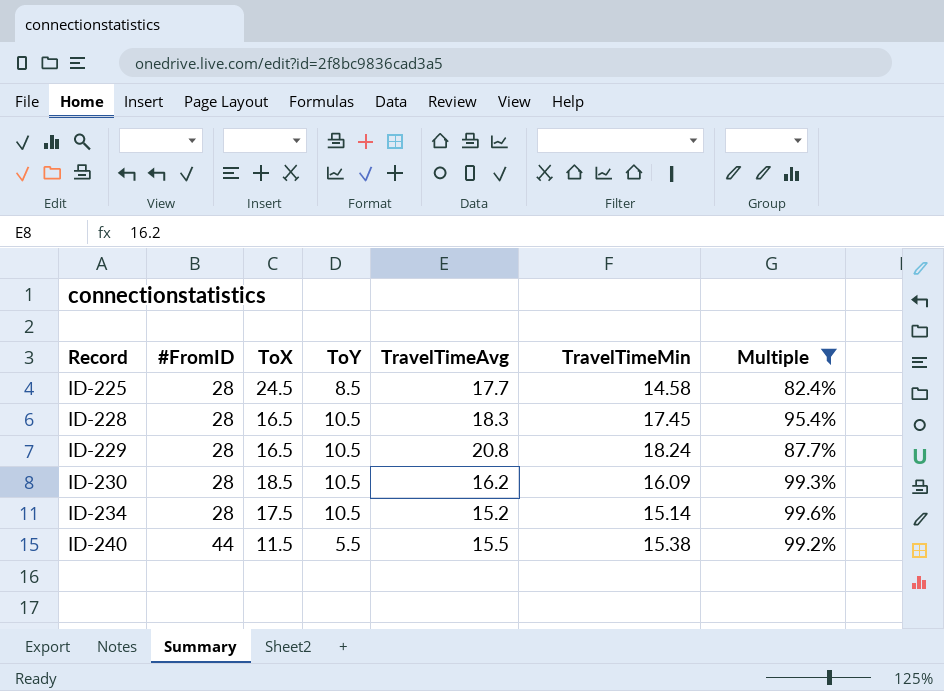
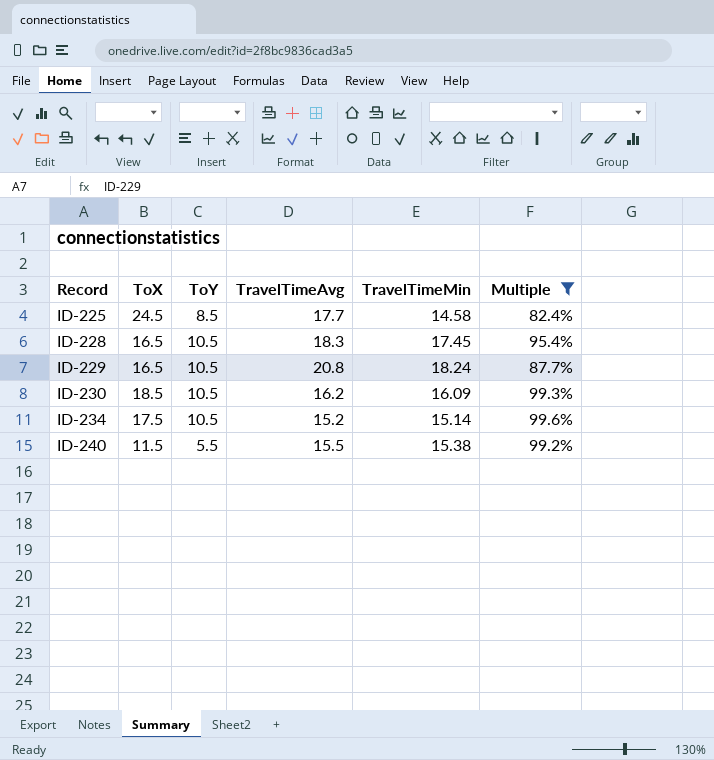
column #FromID | position: 2 -> none

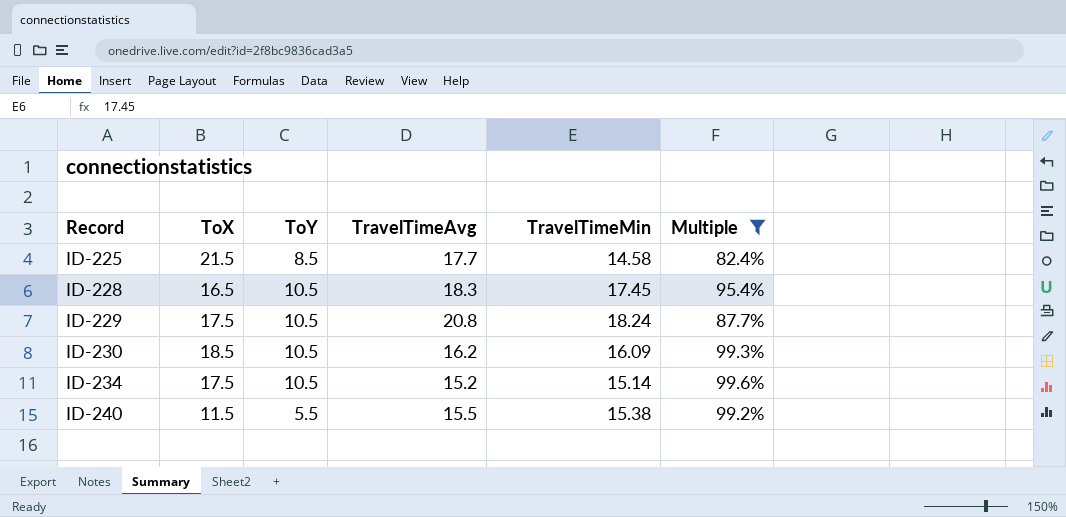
ID-225 | ToX: 24.5 -> 21.5
ID-229 | ToX: 16.5 -> 17.5

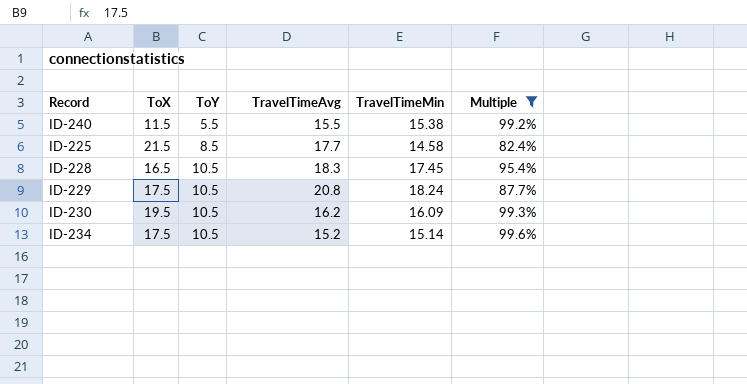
row order: Record ascending -> ToY ascending
ID-230 | ToX: 18.5 -> 19.5

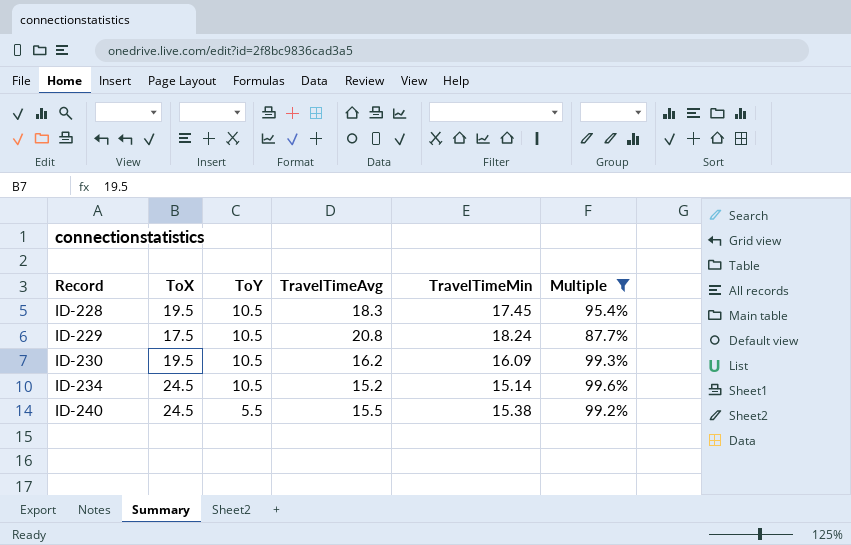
row order: ToY ascending -> Record ascending
row ID-225: 21.5 | 8.5 | 17.7 | 14.58 | 82.4% -> none
ID-228 | ToX: 16.5 -> 19.5
ID-234 | ToX: 17.5 -> 24.5
ID-240 | ToX: 11.5 -> 24.5

